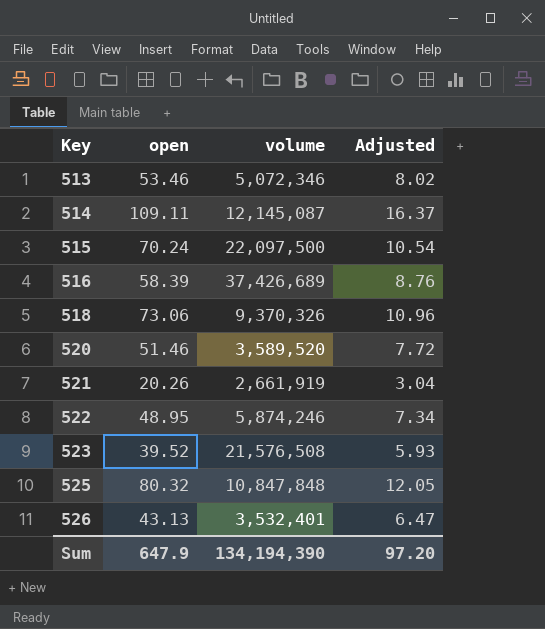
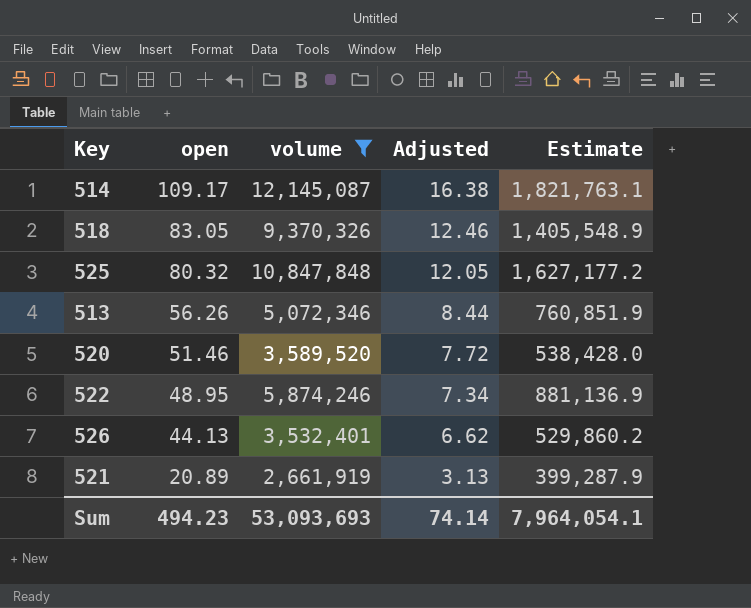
filter: none -> volume <= 12,145,087
row order: Key ascending -> open descending
column Estimate | formula: none -> [volume] * 0.15
514 | open: 109.11 -> 109.17
514 | Adjusted: 16.37 -> 16.38
518 | open: 73.06 -> 83.05
518 | Adjusted: 10.96 -> 12.46
513 | open: 53.46 -> 56.26
513 | Adjusted: 8.02 -> 8.44
526 | open: 43.13 -> 44.13
526 | Adjusted: 6.47 -> 6.62
521 | open: 20.26 -> 20.89
521 | Adjusted: 3.04 -> 3.13
Sum | open: 647.9 -> 494.23
Sum | volume: 134,194,390 -> 53,093,693
Sum | Adjusted: 97.20 -> 74.14

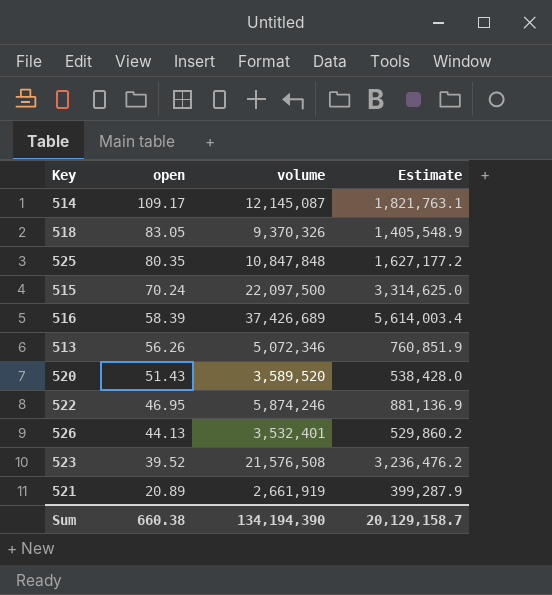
filter: volume <= 12,145,087 -> none
column Adjusted | formula: [open] * 0.15 -> none
525 | open: 80.32 -> 80.35
520 | open: 51.46 -> 51.43
522 | open: 48.95 -> 46.95
Sum | open: 494.23 -> 660.38
Sum | volume: 53,093,693 -> 134,194,390
Sum | Estimate: 7,964,054.1 -> 20,129,158.7

